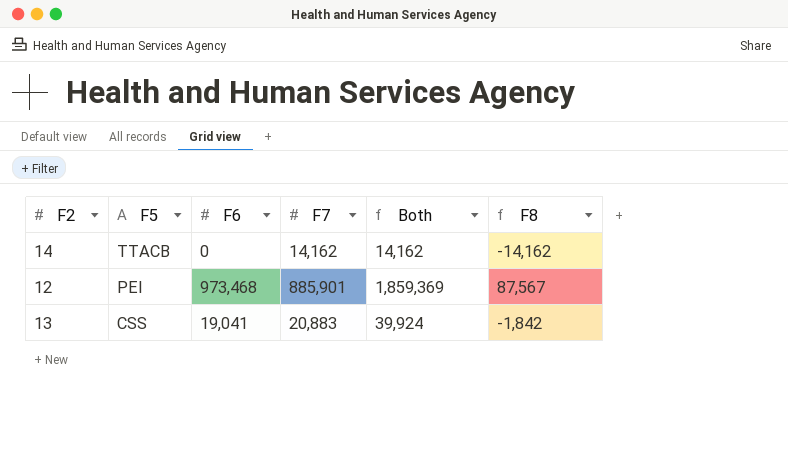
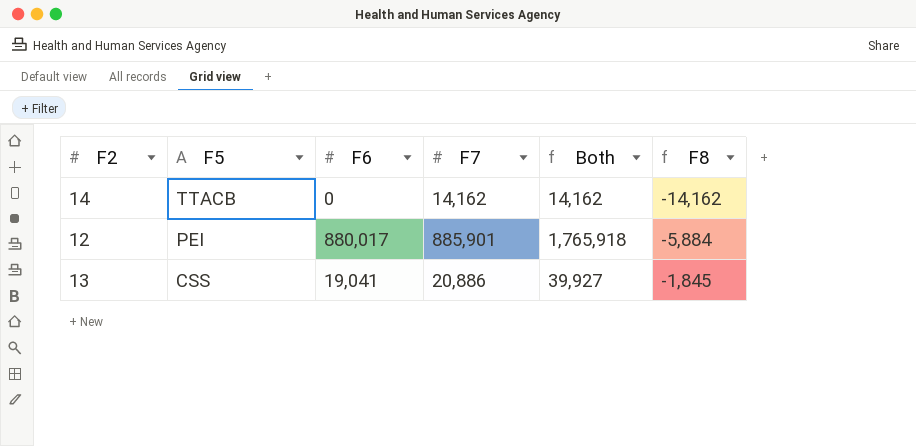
12 | F6: 973,468 -> 880,017
12 | Both: 1,859,369 -> 1,765,918
12 | F8: 87,567 -> -5,884
13 | F7: 20,883 -> 20,886
13 | Both: 39,924 -> 39,927
13 | F8: -1,842 -> -1,845

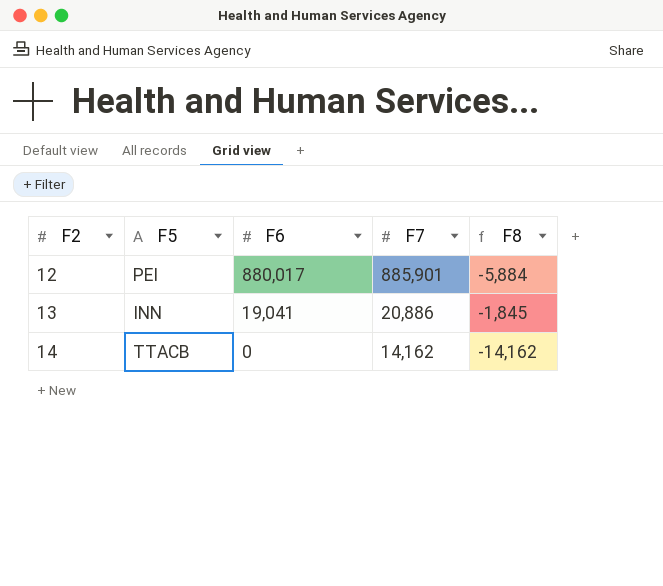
row order: F5 descending -> F2 ascending
column Both | formula: [F6] + [F7] -> none
13 | F5: CSS -> INN

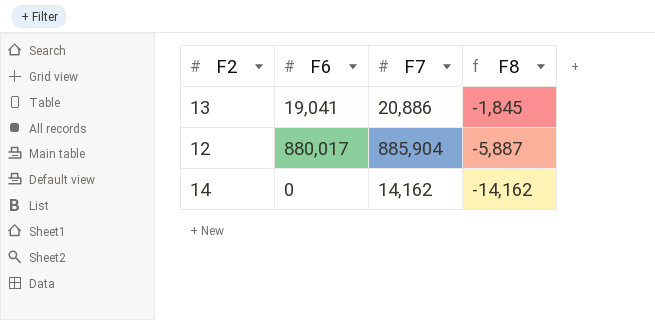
row order: F2 ascending -> F8 descending
column F5 | position: 2 -> none
12 | F7: 885,901 -> 885,904
12 | F8: -5,884 -> -5,887

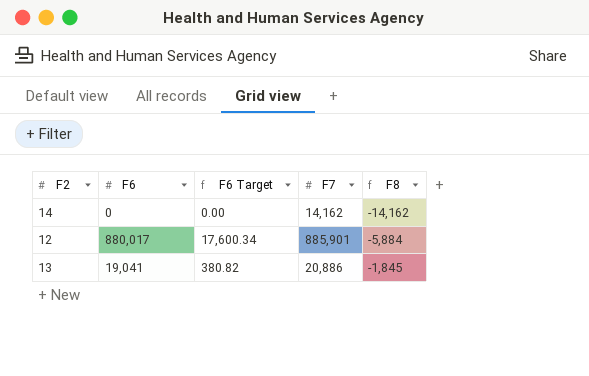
row order: F8 descending -> F8 ascending
column F6 Target | formula: none -> [F6] * 0.02
12 | F7: 885,904 -> 885,901
12 | F8: -5,887 -> -5,884

